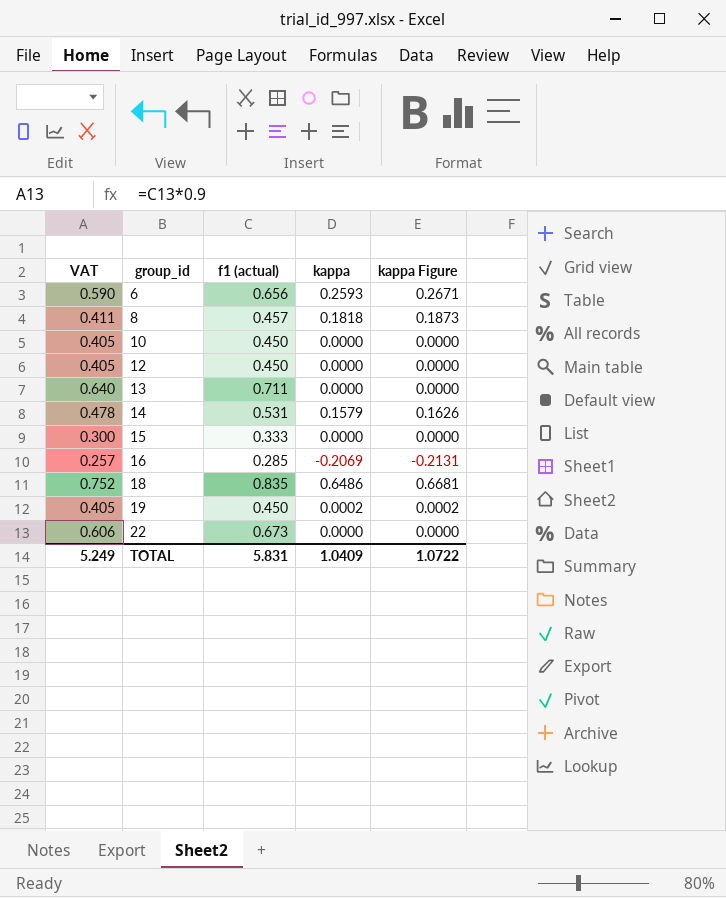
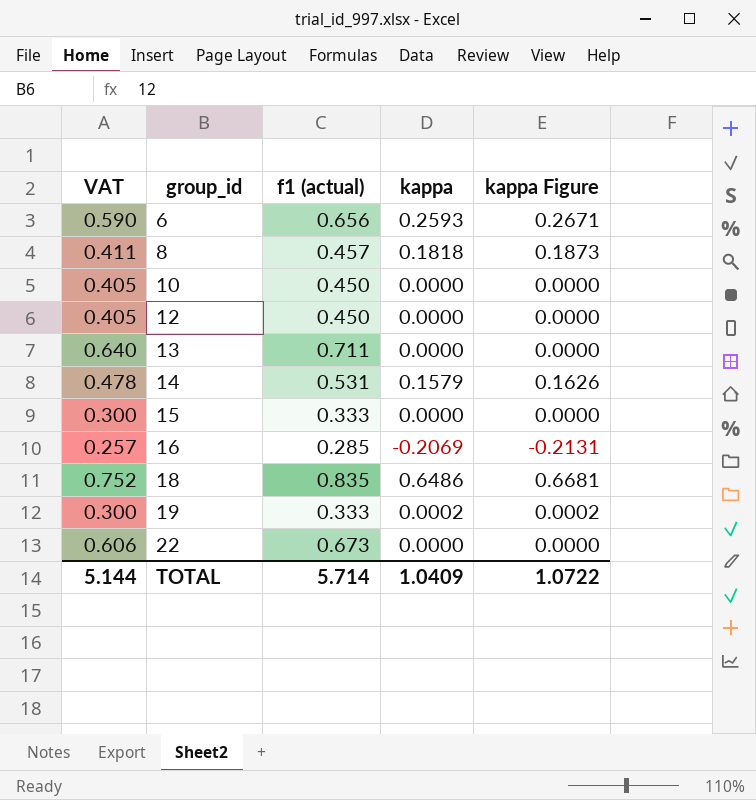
19 | VAT: 0.405 -> 0.300
19 | f1 (actual): 0.450 -> 0.333
TOTAL | VAT: 5.249 -> 5.144
TOTAL | f1 (actual): 5.831 -> 5.714

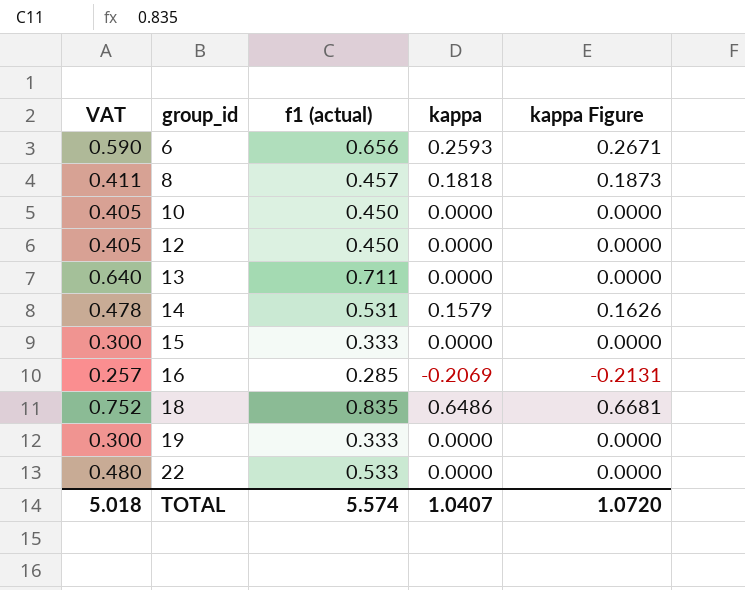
19 | kappa: 0.0002 -> 0.0000
19 | kappa Figure: 0.0002 -> 0.0000
22 | VAT: 0.606 -> 0.480
22 | f1 (actual): 0.673 -> 0.533
TOTAL | VAT: 5.144 -> 5.018
TOTAL | f1 (actual): 5.714 -> 5.574
TOTAL | kappa: 1.0409 -> 1.0407
TOTAL | kappa Figure: 1.0722 -> 1.0720

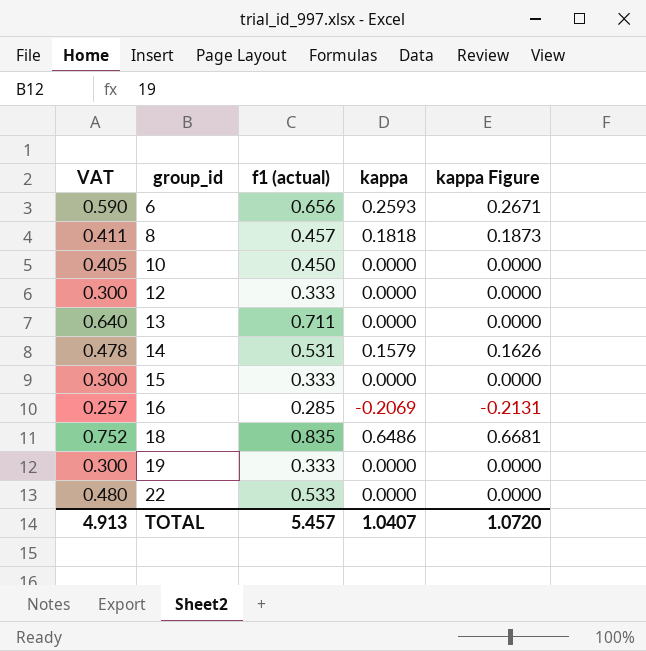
12 | VAT: 0.405 -> 0.300
12 | f1 (actual): 0.450 -> 0.333
TOTAL | VAT: 5.018 -> 4.913
TOTAL | f1 (actual): 5.574 -> 5.457

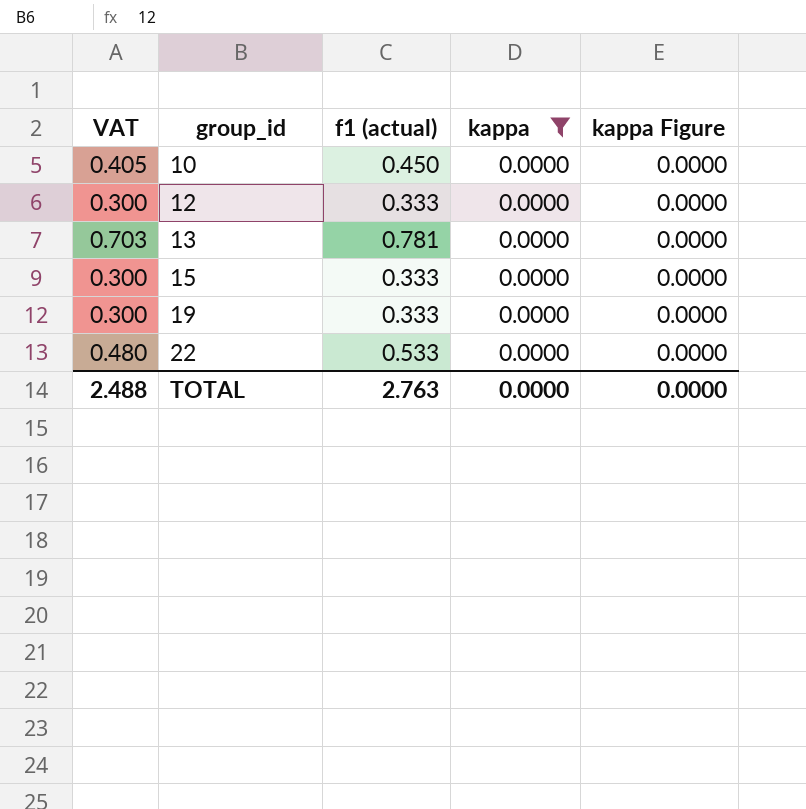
filter: none -> kappa = 0.0000
13 | VAT: 0.640 -> 0.703
13 | f1 (actual): 0.711 -> 0.781
TOTAL | VAT: 4.913 -> 2.488
TOTAL | f1 (actual): 5.457 -> 2.763
TOTAL | kappa: 1.0407 -> 0.0000
TOTAL | kappa Figure: 1.0720 -> 0.0000

